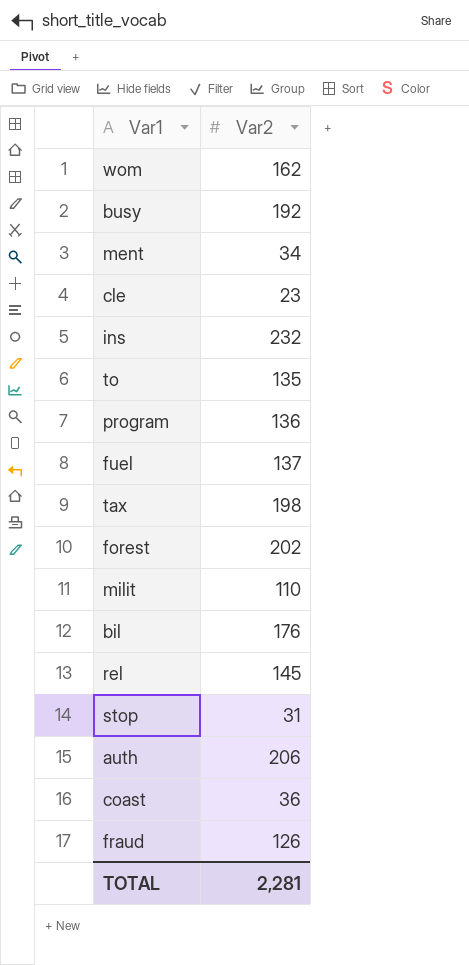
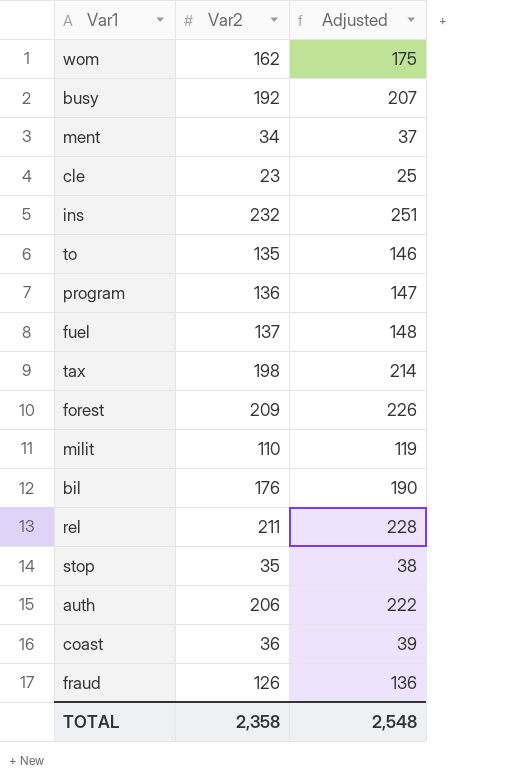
column Adjusted | formula: none -> [Var2] * 1.08
forest | Var2: 202 -> 209
rel | Var2: 145 -> 211
stop | Var2: 31 -> 35
TOTAL | Var2: 2,281 -> 2,358

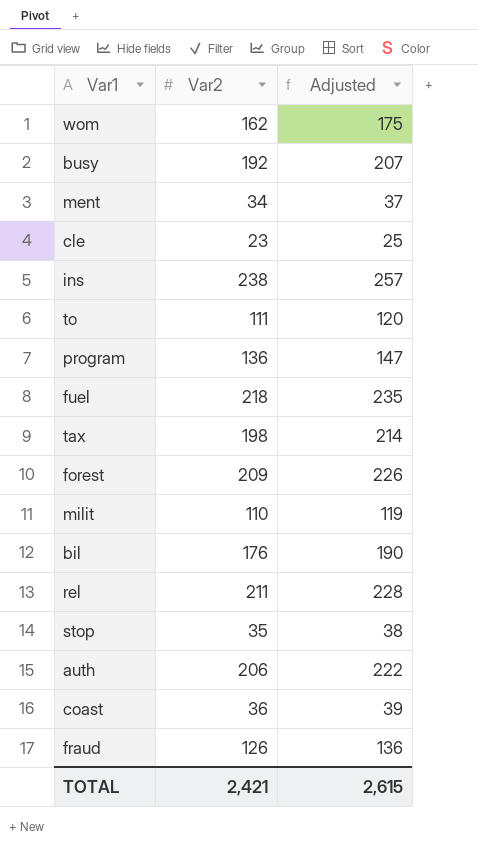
ins | Var2: 232 -> 238
ins | Adjusted: 251 -> 257
to | Var2: 135 -> 111
to | Adjusted: 146 -> 120
fuel | Var2: 137 -> 218
fuel | Adjusted: 148 -> 235
TOTAL | Var2: 2,358 -> 2,421
TOTAL | Adjusted: 2,548 -> 2,615

